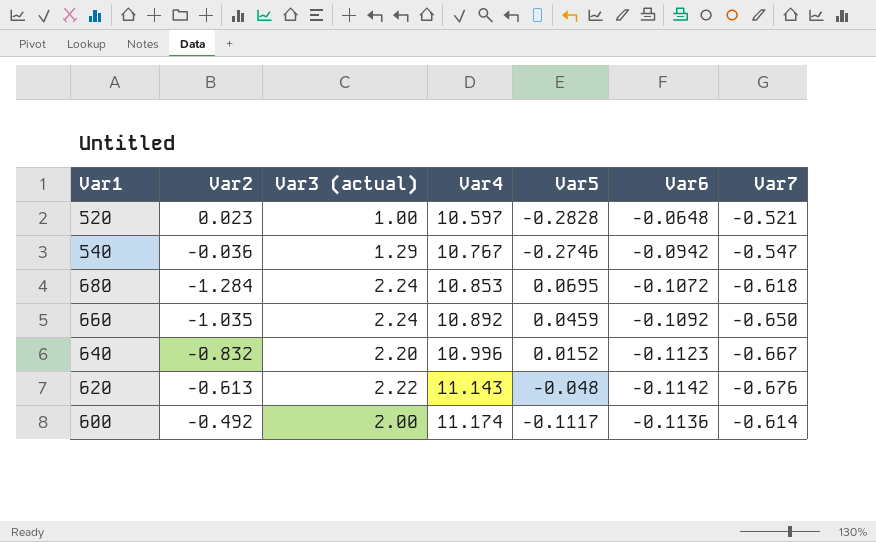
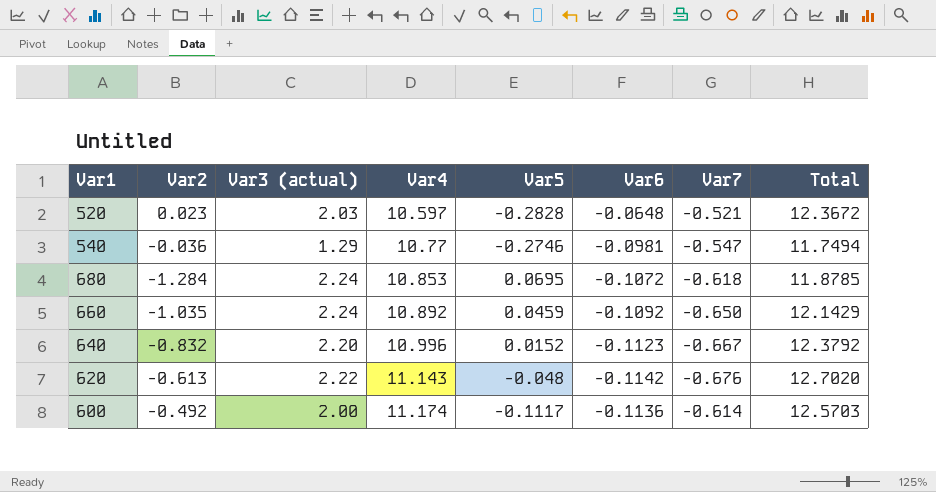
column Total | formula: none -> [Var2] + [Var3 (actual)] + [Var4] + [Var5]
520 | Var3 (actual): 1.00 -> 2.03
540 | Var4: 10.767 -> 10.77
540 | Var6: -0.0942 -> -0.0981

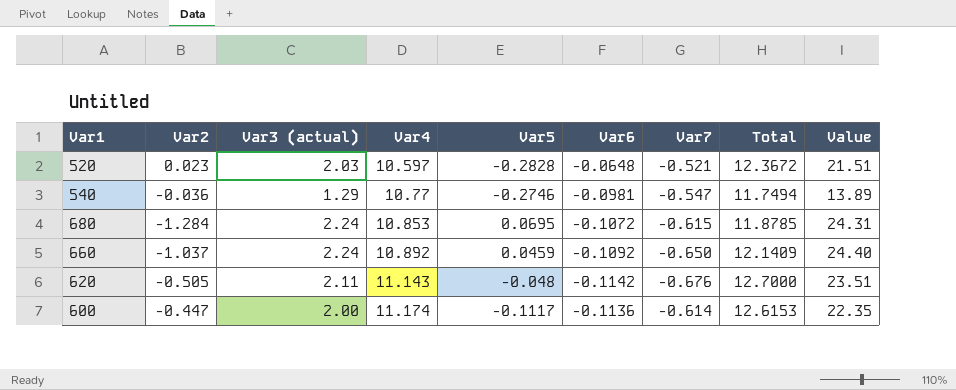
column Value | formula: none -> [Var3 (actual)] * [Var4]
row 640: -0.832 | 2.20 | 10.996 | 0.0152 | -0.1123 | -0.667 | 12.3792 -> none
680 | Var7: -0.618 -> -0.615
660 | Var2: -1.035 -> -1.037
660 | Total: 12.1429 -> 12.1409
620 | Var2: -0.613 -> -0.505
620 | Var3 (actual): 2.22 -> 2.11
620 | Total: 12.7020 -> 12.7000
600 | Var2: -0.492 -> -0.447
600 | Total: 12.5703 -> 12.6153

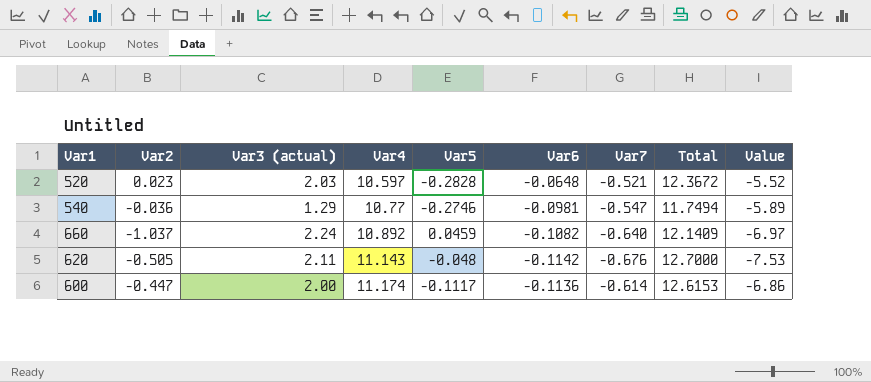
column Value | formula: [Var3 (actual)] * [Var4] -> [Var4] * [Var7]
row 680: -1.284 | 2.24 | 10.853 | 0.0695 | -0.1072 | -0.615 | 11.8785 | 24.31 -> none
660 | Var6: -0.1092 -> -0.1082
660 | Var7: -0.650 -> -0.640

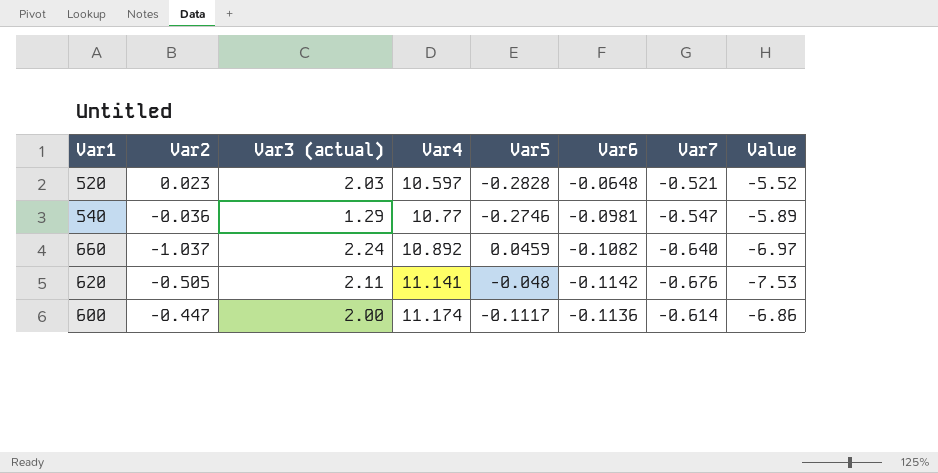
column Total | formula: [Var2] + [Var3 (actual)] + [Var4] + [Var5] -> none
620 | Var4: 11.143 -> 11.141

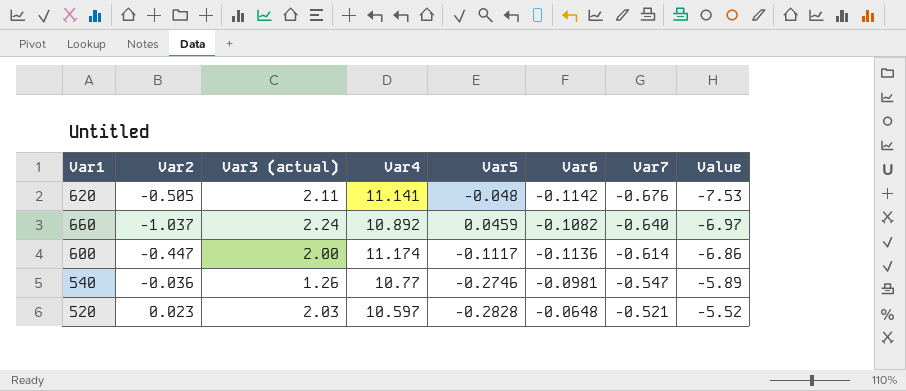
row order: Var4 ascending -> Var7 ascending
540 | Var3 (actual): 1.29 -> 1.26

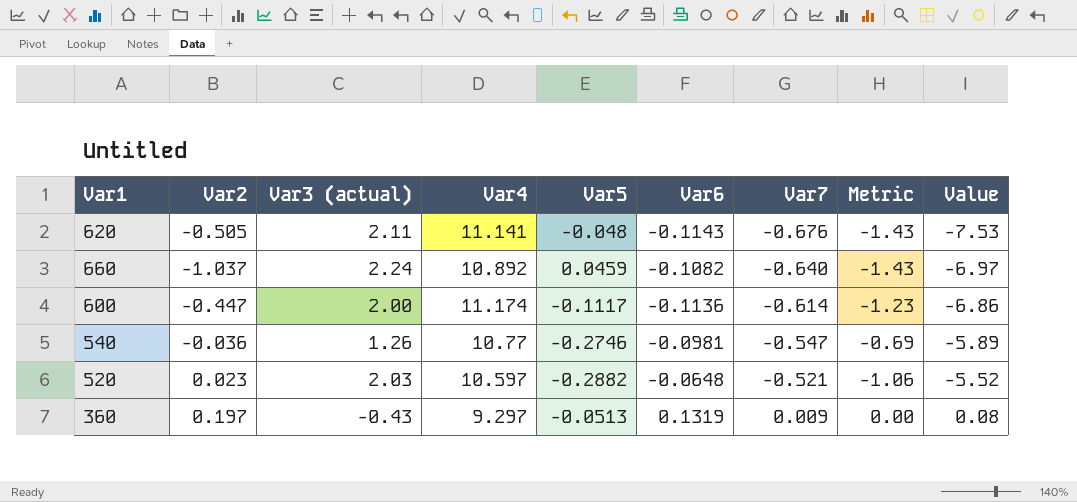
column Metric | formula: none -> [Var3 (actual)] * [Var7]
620 | Var6: -0.1142 -> -0.1143
520 | Var5: -0.2828 -> -0.2882
row 360: none -> 0.197 | -0.43 | 9.297 | -0.0513 | 0.1319 | 0.009 | 0.00 | 0.08

